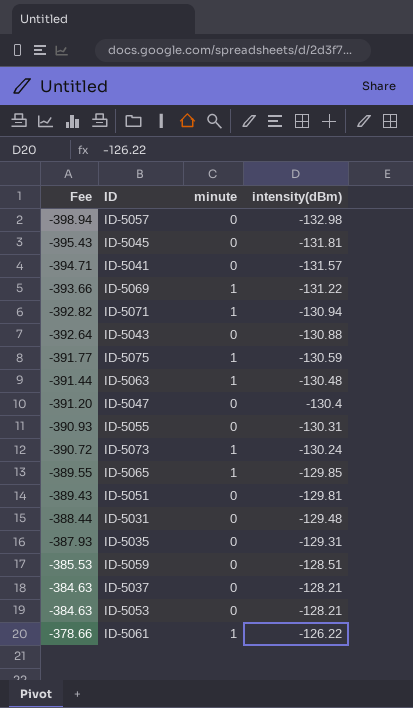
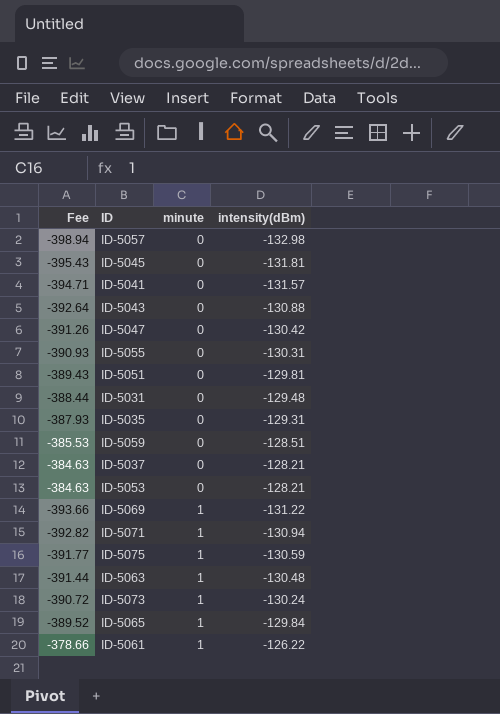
row order: Fee ascending -> minute ascending
ID-5047 | Fee: -391.20 -> -391.26
ID-5047 | intensity(dBm): -130.4 -> -130.42
ID-5065 | Fee: -389.55 -> -389.52
ID-5065 | intensity(dBm): -129.85 -> -129.84

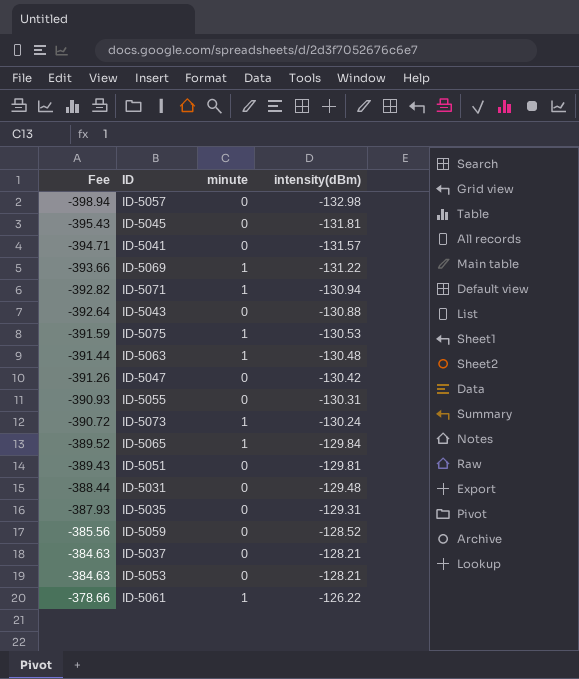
row order: minute ascending -> Fee ascending
ID-5075 | Fee: -391.77 -> -391.59
ID-5075 | intensity(dBm): -130.59 -> -130.53
ID-5059 | Fee: -385.53 -> -385.56
ID-5059 | intensity(dBm): -128.51 -> -128.52

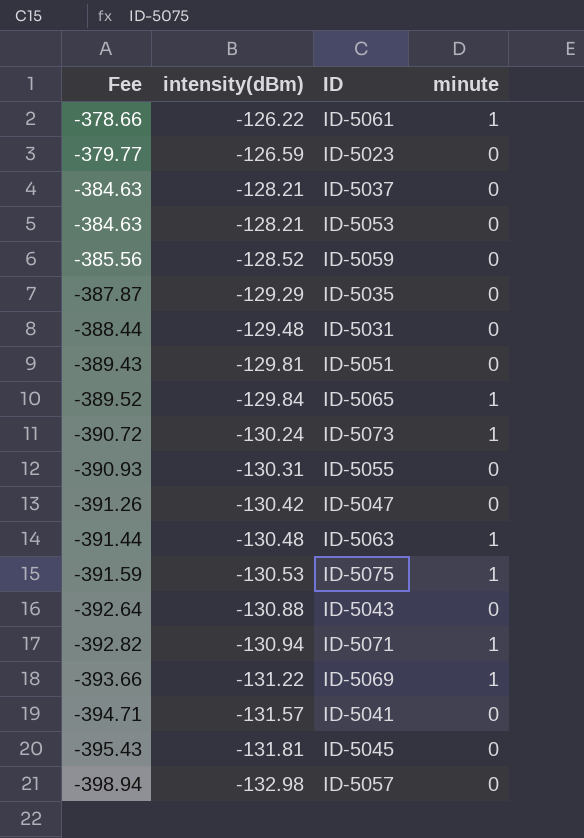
row order: Fee ascending -> Fee descending
column intensity(dBm) | position: 4 -> 2
row ID-5023: none -> -379.77 | -126.59 | 0
ID-5035 | Fee: -387.93 -> -387.87
ID-5035 | intensity(dBm): -129.31 -> -129.29

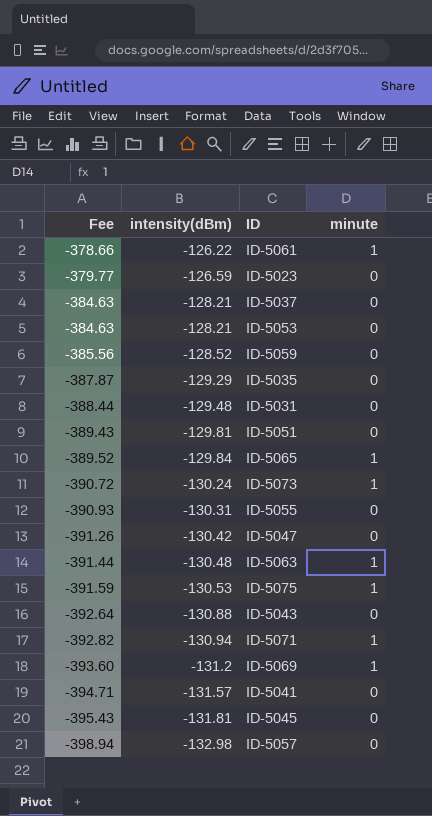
ID-5069 | Fee: -393.66 -> -393.60
ID-5069 | intensity(dBm): -131.22 -> -131.2

